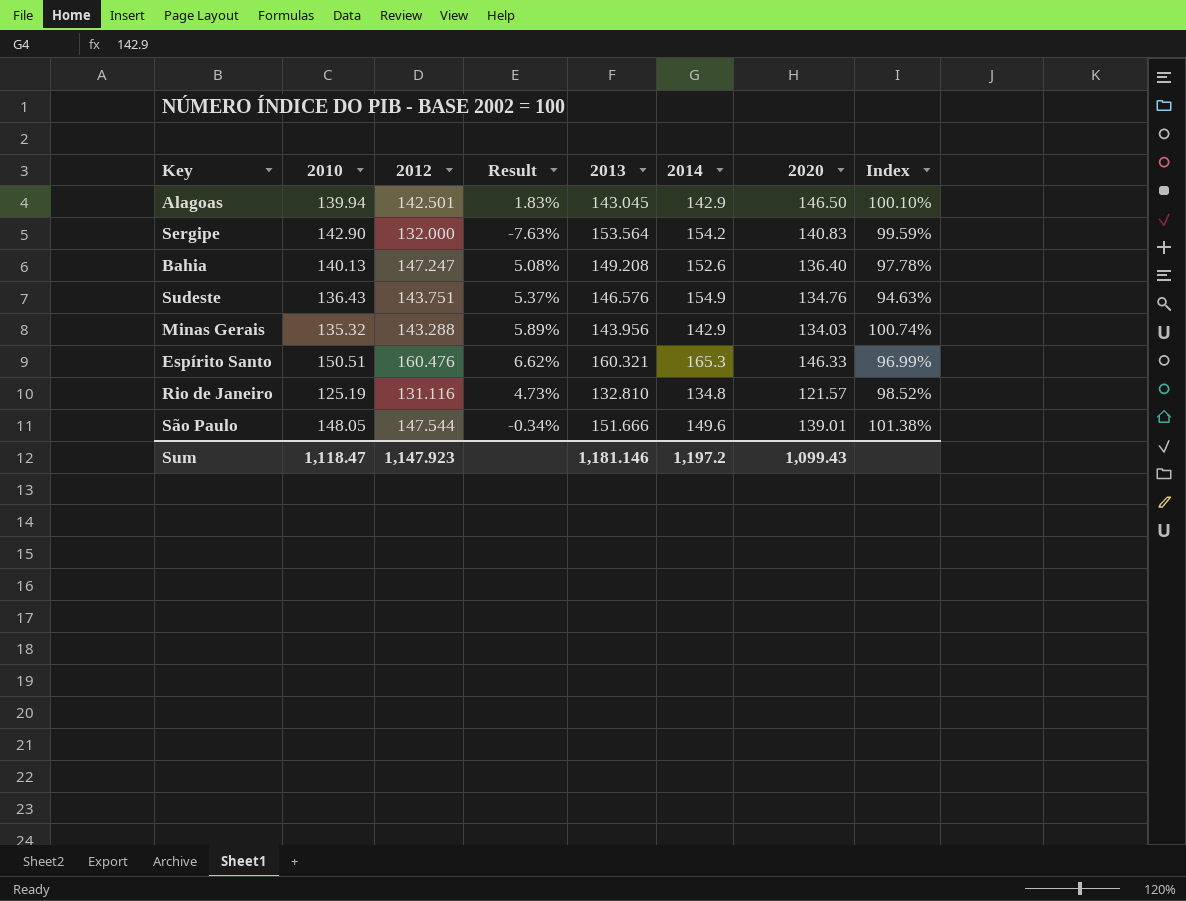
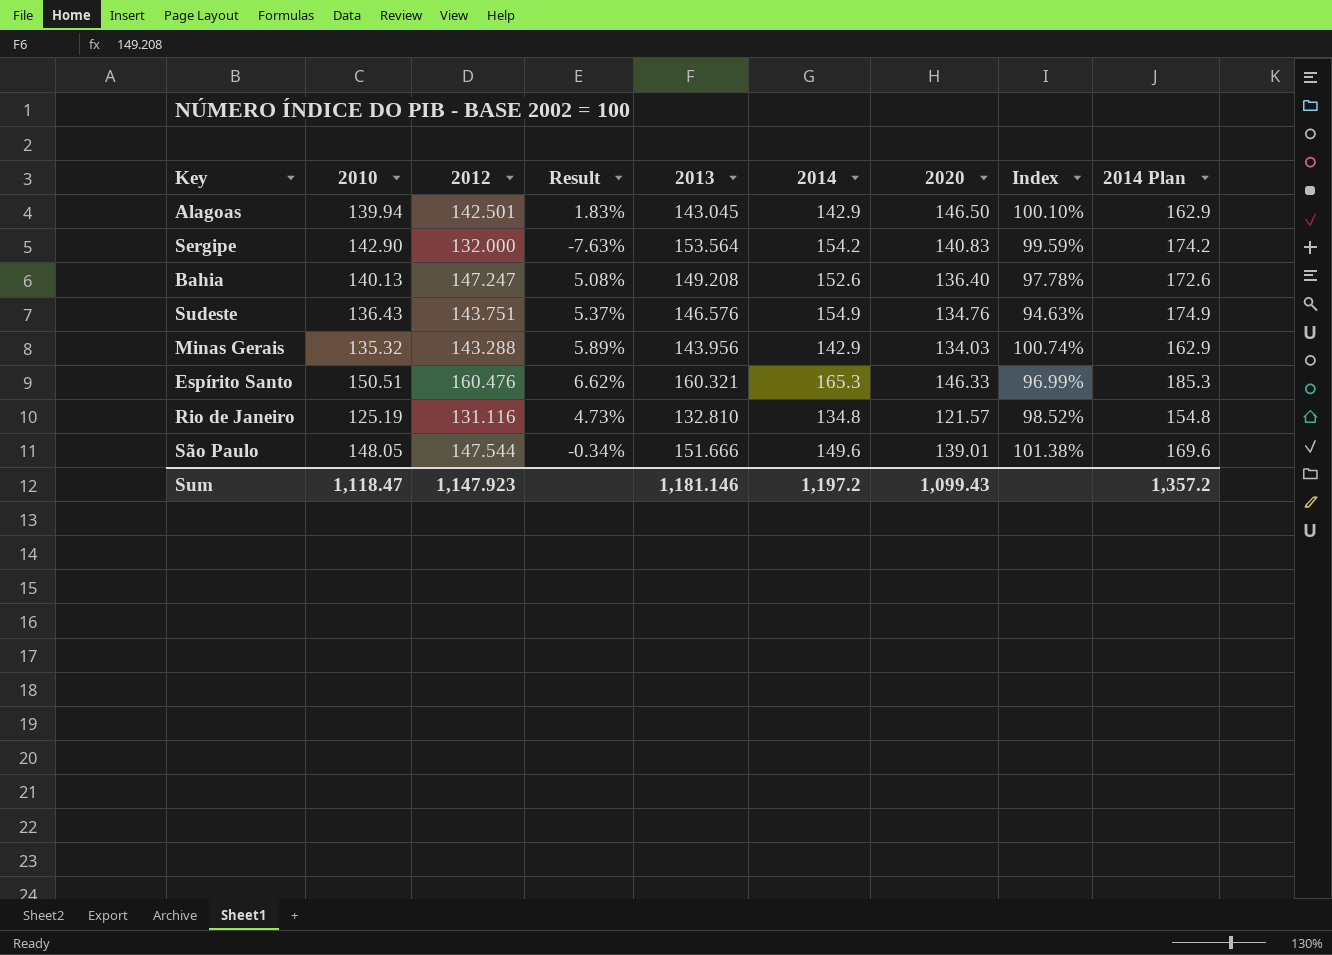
column 2014 Plan | formula: none -> [2014] + 20

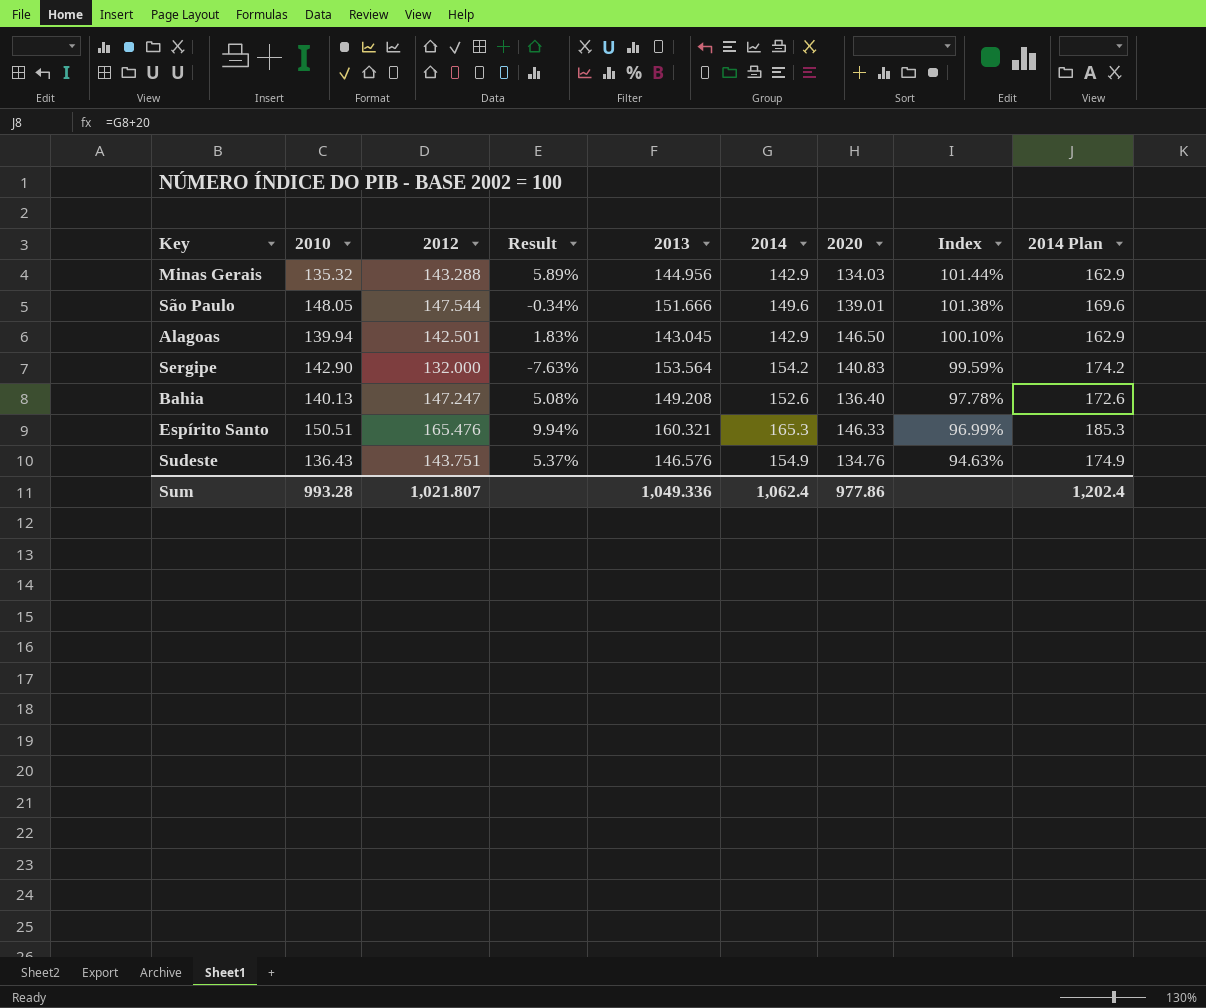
row order: none -> Index descending
row Rio de Janeiro: 125.19 | 131.116 | 4.73% | 132.810 | 134.8 | 121.57 | 98.52% | 154.8 -> none
Minas Gerais | 2013: 143.956 -> 144.956
Minas Gerais | Index: 100.74% -> 101.44%
Espírito Santo | 2012: 160.476 -> 165.476
Espírito Santo | Result: 6.62% -> 9.94%
Sum | 2010: 1,118.47 -> 993.28
Sum | 2012: 1,147.923 -> 1,021.807
Sum | 2013: 1,181.146 -> 1,049.336
Sum | 2014: 1,197.2 -> 1,062.4
Sum | 2020: 1,099.43 -> 977.86
Sum | 2014 Plan: 1,357.2 -> 1,202.4

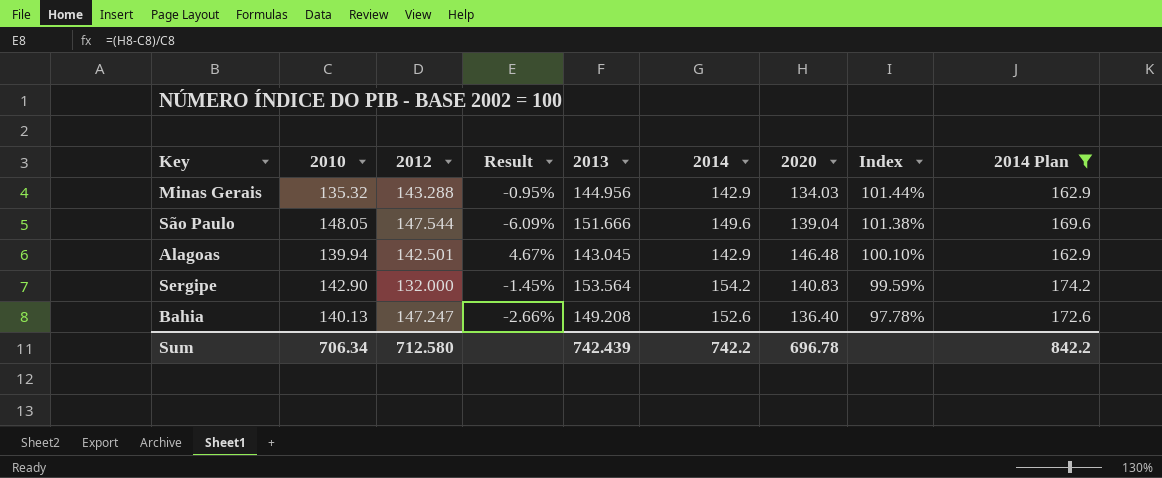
filter: none -> 2014 Plan <= 174.2
column Result | formula: ([2012] - [2010]) / [2010] -> ([2020] - [2010]) / [2010]
São Paulo | 2020: 139.01 -> 139.04
Alagoas | 2020: 146.50 -> 146.48
Sum | 2010: 993.28 -> 706.34
Sum | 2012: 1,021.807 -> 712.580
Sum | 2013: 1,049.336 -> 742.439
Sum | 2014: 1,062.4 -> 742.2
Sum | 2020: 977.86 -> 696.78
Sum | 2014 Plan: 1,202.4 -> 842.2

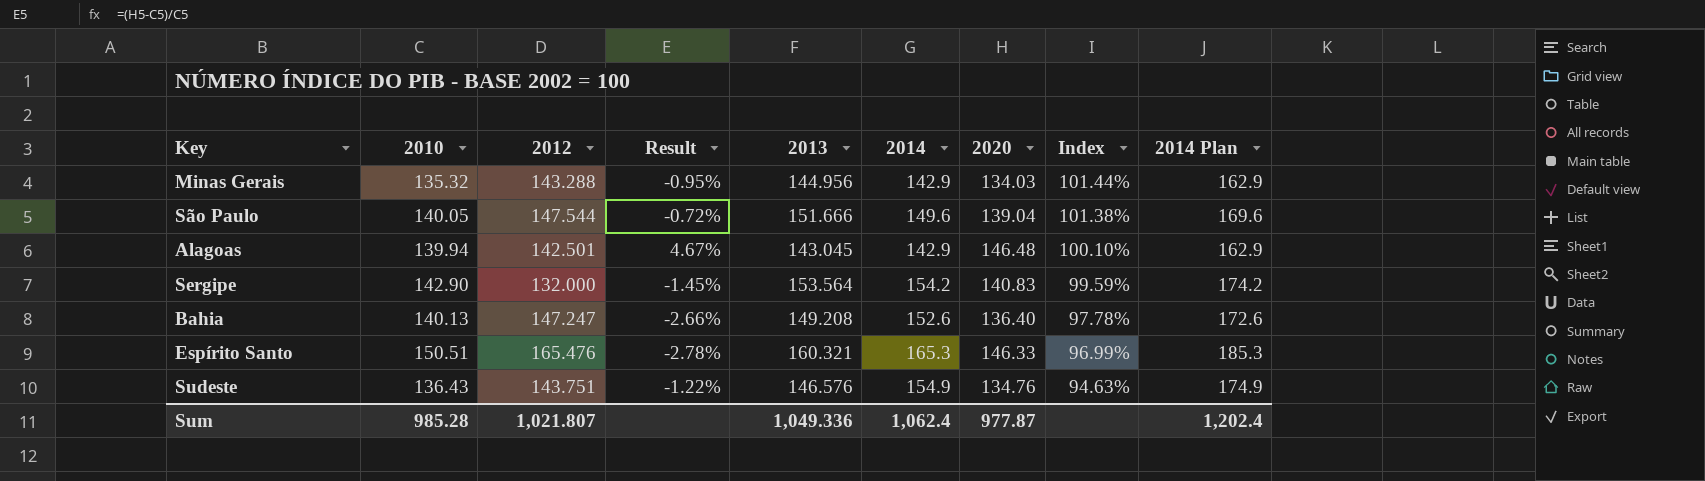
filter: 2014 Plan <= 174.2 -> none
São Paulo | 2010: 148.05 -> 140.05
São Paulo | Result: -6.09% -> -0.72%
Sum | 2010: 706.34 -> 985.28
Sum | 2012: 712.580 -> 1,021.807
Sum | 2013: 742.439 -> 1,049.336
Sum | 2014: 742.2 -> 1,062.4
Sum | 2020: 696.78 -> 977.87
Sum | 2014 Plan: 842.2 -> 1,202.4

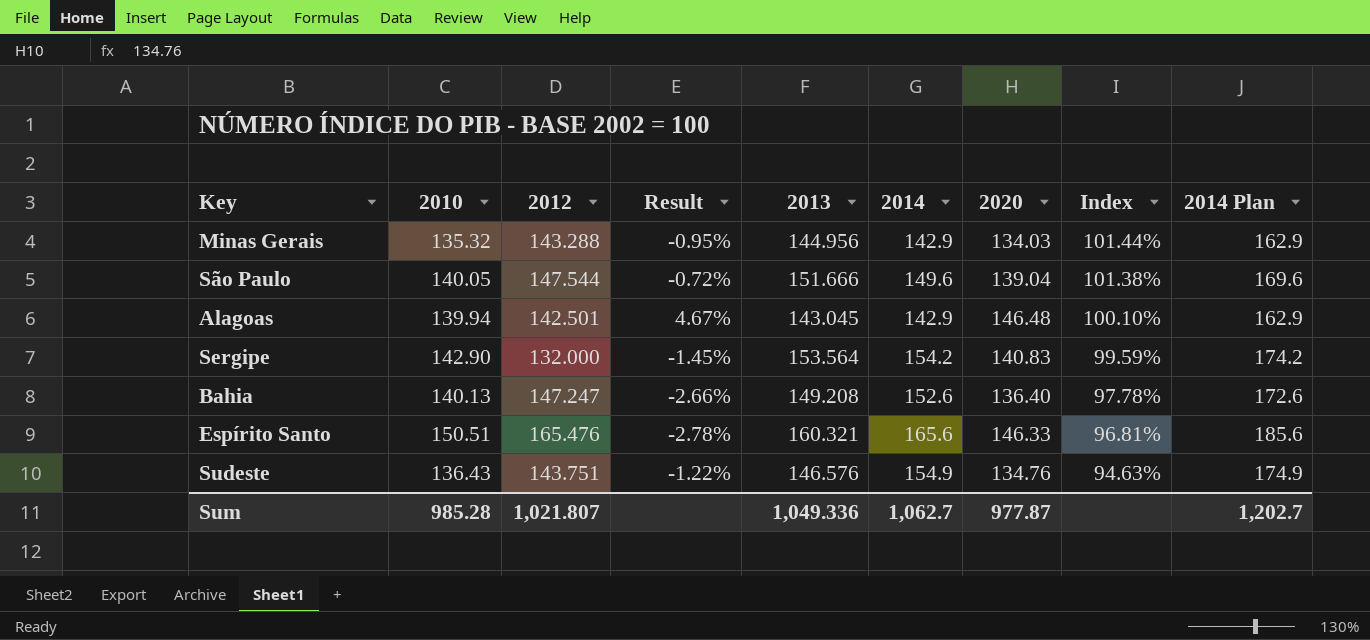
Espírito Santo | 2014: 165.3 -> 165.6
Espírito Santo | Index: 96.99% -> 96.81%
Espírito Santo | 2014 Plan: 185.3 -> 185.6
Sum | 2014: 1,062.4 -> 1,062.7
Sum | 2014 Plan: 1,202.4 -> 1,202.7

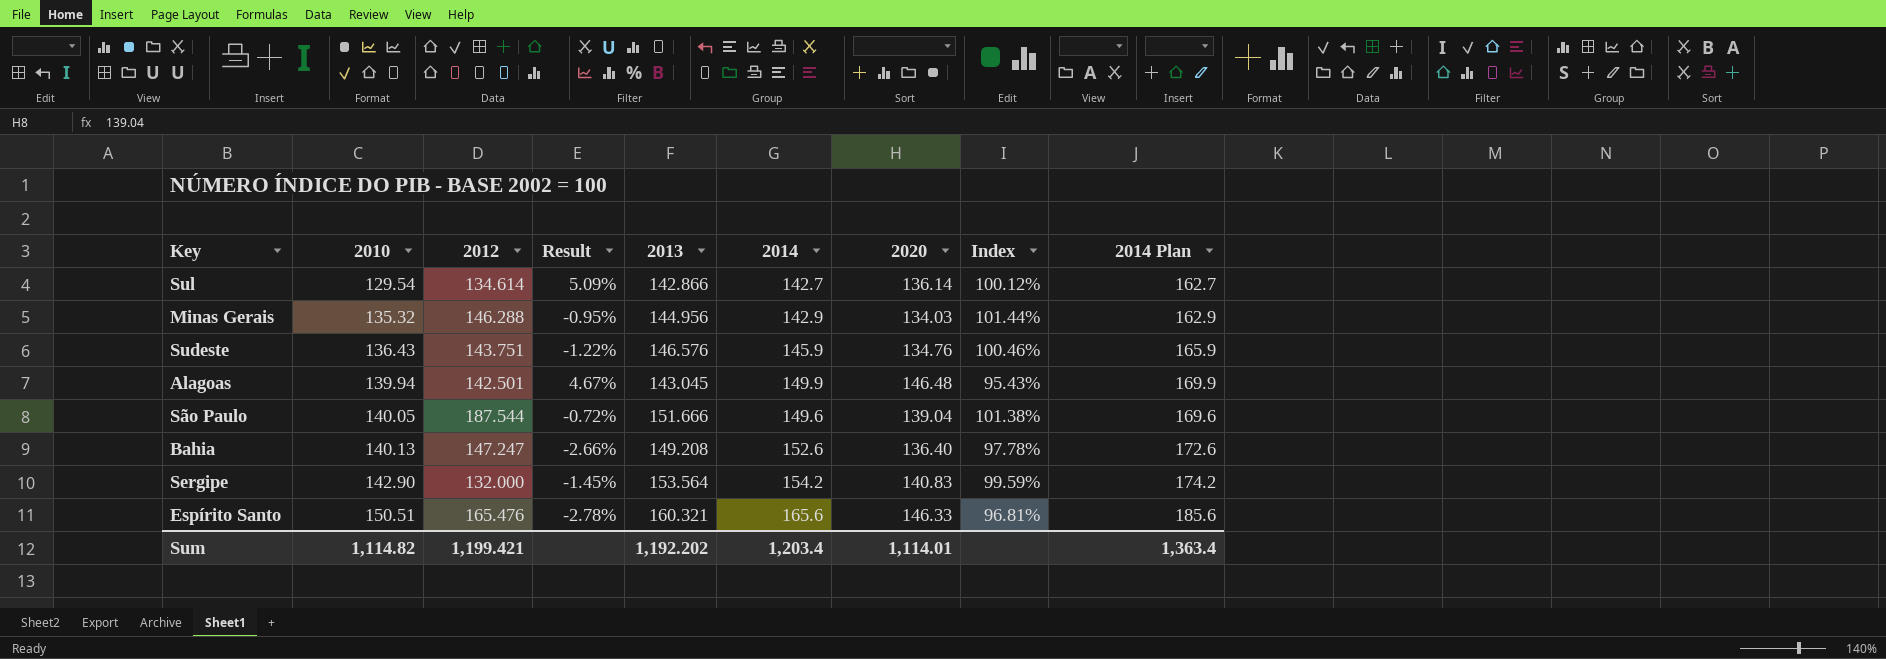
row order: Index descending -> 2010 ascending
row Sul: none -> 129.54 | 134.614 | 5.09% | 142.866 | 142.7 | 136.14 | 100.12% | 162.7
Minas Gerais | 2012: 143.288 -> 146.288
Sudeste | 2014: 154.9 -> 145.9
Sudeste | Index: 94.63% -> 100.46%
Sudeste | 2014 Plan: 174.9 -> 165.9
Alagoas | 2014: 142.9 -> 149.9
Alagoas | Index: 100.10% -> 95.43%
Alagoas | 2014 Plan: 162.9 -> 169.9
São Paulo | 2012: 147.544 -> 187.544
Sum | 2010: 985.28 -> 1,114.82
Sum | 2012: 1,021.807 -> 1,199.421
Sum | 2013: 1,049.336 -> 1,192.202
Sum | 2014: 1,062.7 -> 1,203.4
Sum | 2020: 977.87 -> 1,114.01
Sum | 2014 Plan: 1,202.7 -> 1,363.4

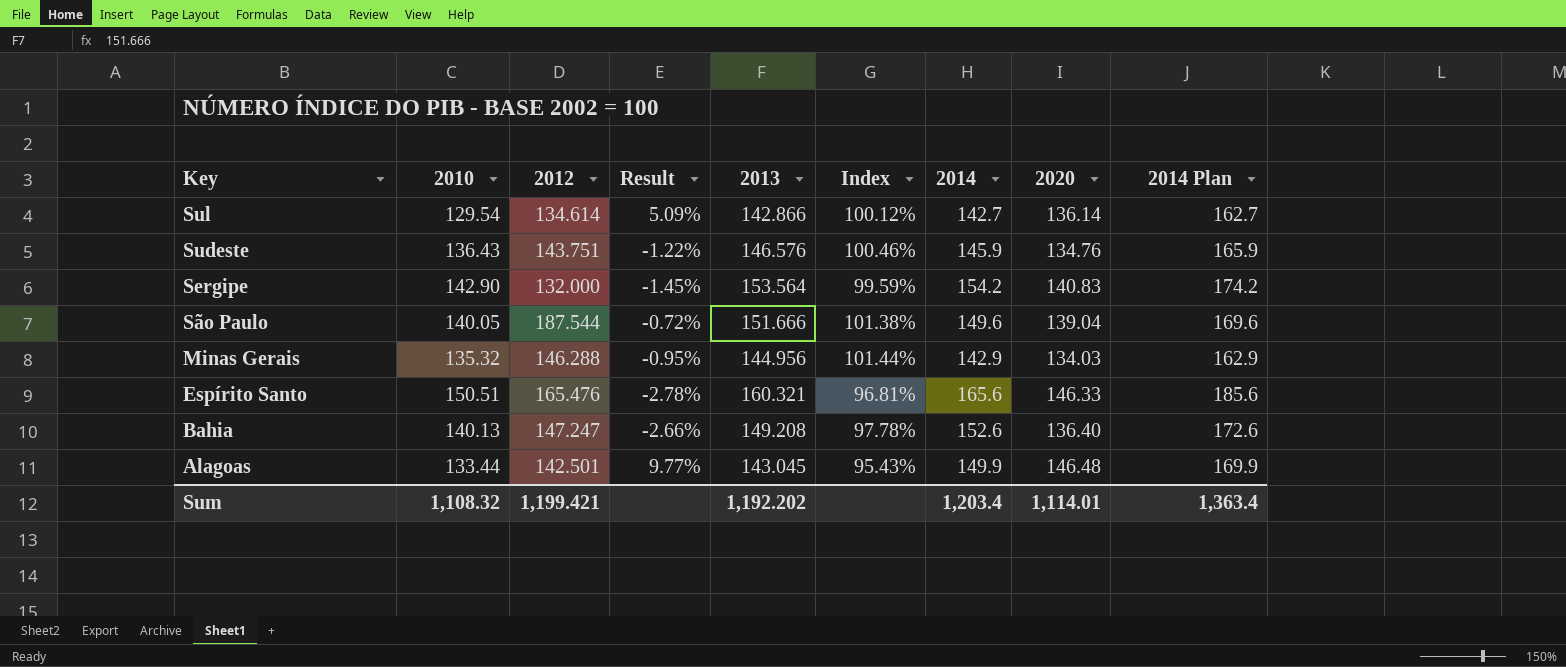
row order: 2010 ascending -> Key descending
column Index | position: 8 -> 6
Alagoas | 2010: 139.94 -> 133.44
Alagoas | Result: 4.67% -> 9.77%
Sum | 2010: 1,114.82 -> 1,108.32

